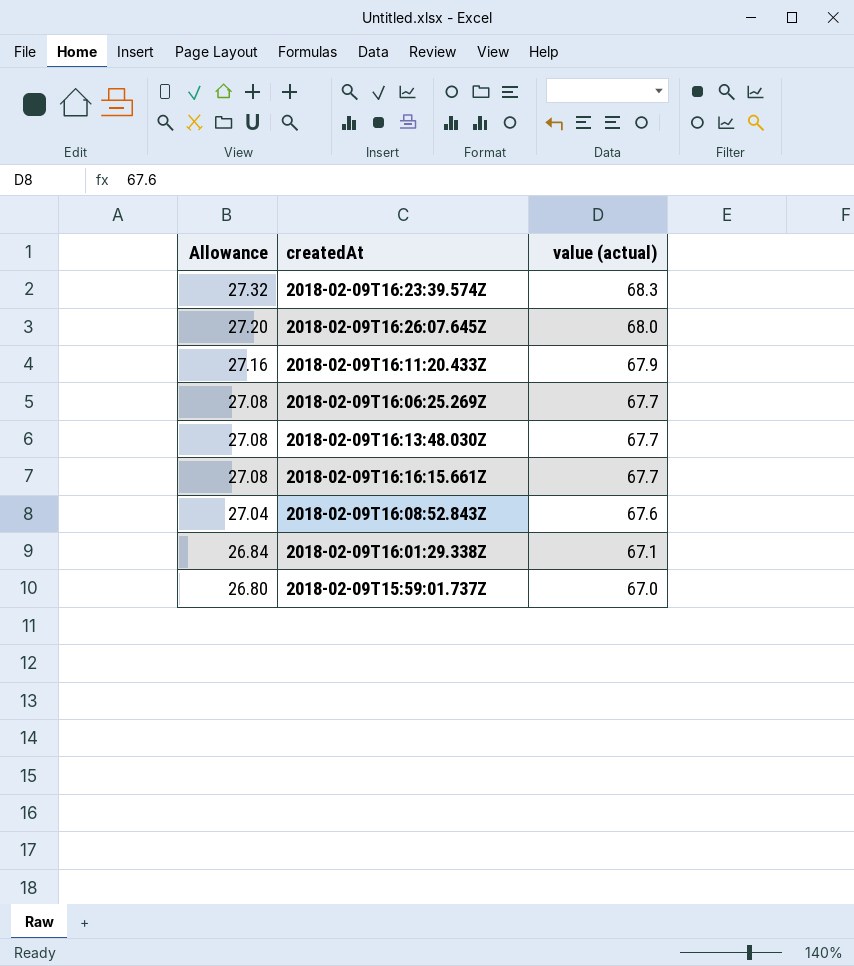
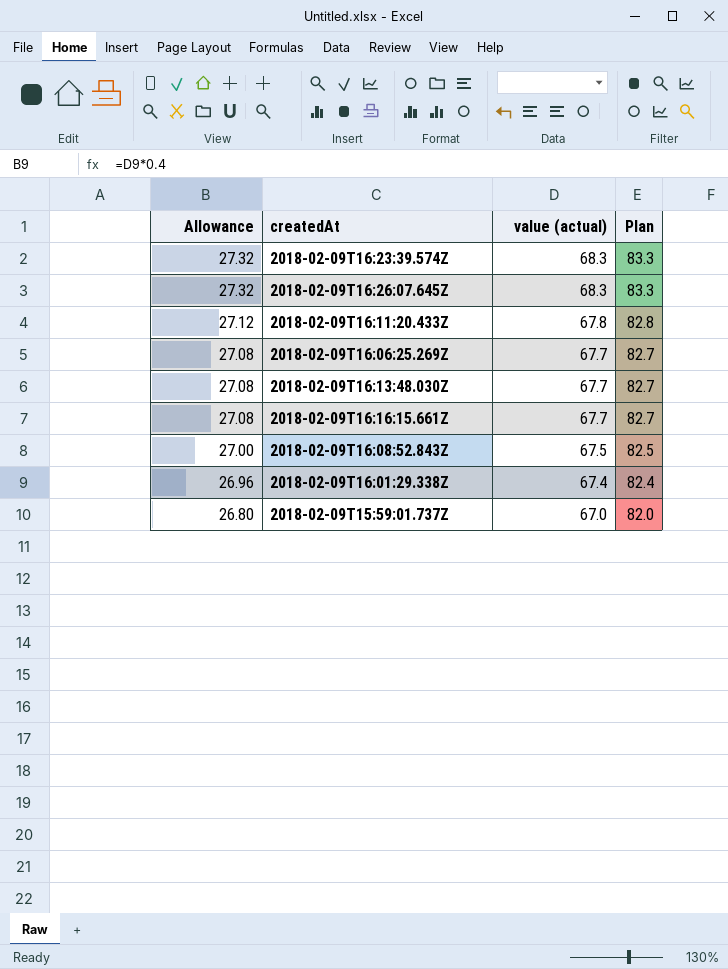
column Plan | formula: none -> [value (actual)] + 15
2018-02-09T16:26:07.645Z | Allowance: 27.20 -> 27.32
2018-02-09T16:26:07.645Z | value (actual): 68.0 -> 68.3
2018-02-09T16:11:20.433Z | Allowance: 27.16 -> 27.12
2018-02-09T16:11:20.433Z | value (actual): 67.9 -> 67.8
2018-02-09T16:08:52.843Z | Allowance: 27.04 -> 27.00
2018-02-09T16:08:52.843Z | value (actual): 67.6 -> 67.5
2018-02-09T16:01:29.338Z | Allowance: 26.84 -> 26.96
2018-02-09T16:01:29.338Z | value (actual): 67.1 -> 67.4

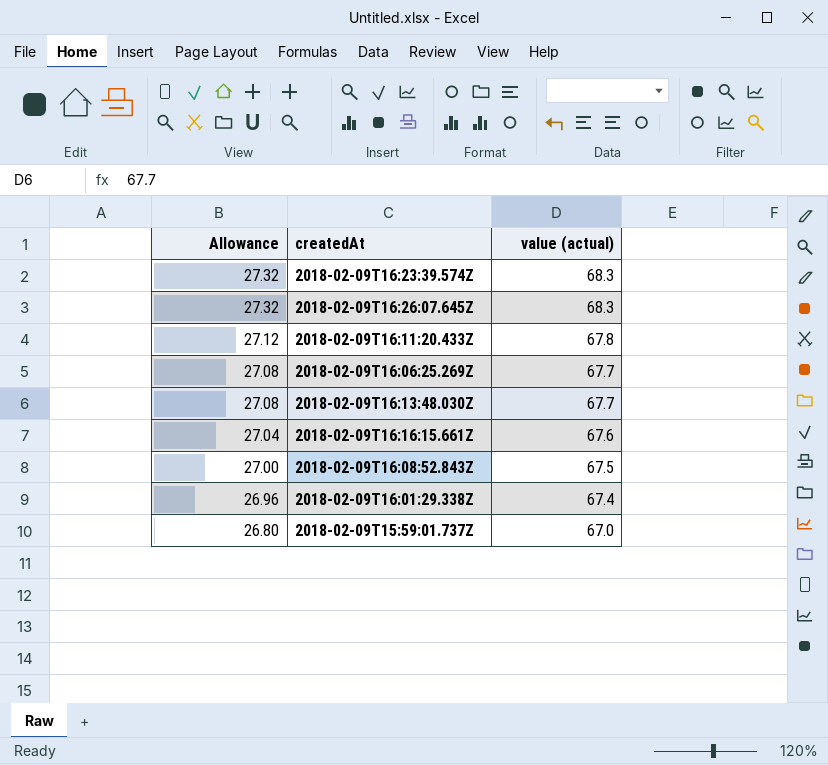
column Plan | formula: [value (actual)] + 15 -> none
2018-02-09T16:16:15.661Z | Allowance: 27.08 -> 27.04
2018-02-09T16:16:15.661Z | value (actual): 67.7 -> 67.6

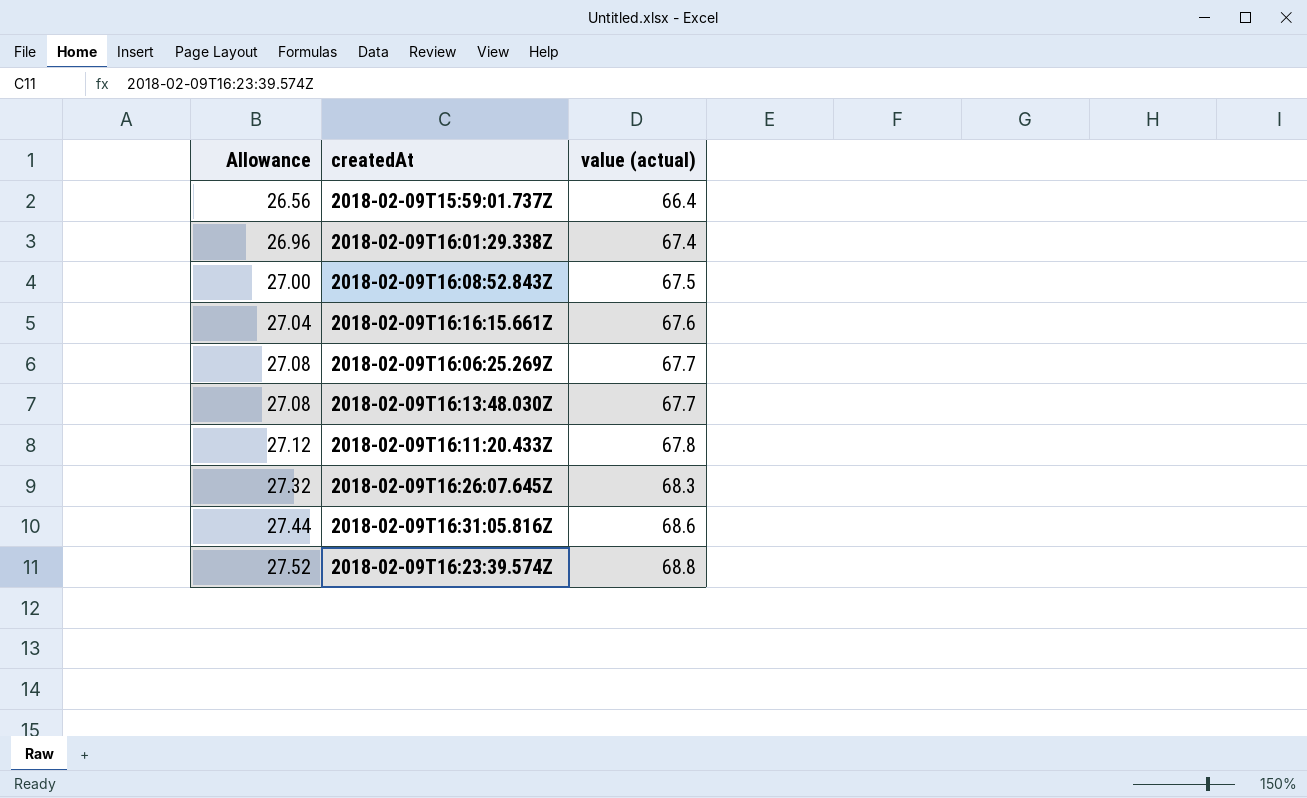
row order: Allowance descending -> Allowance ascending
2018-02-09T15:59:01.737Z | Allowance: 26.80 -> 26.56
2018-02-09T15:59:01.737Z | value (actual): 67.0 -> 66.4
row 2018-02-09T16:31:05.816Z: none -> 27.44 | 68.6
2018-02-09T16:23:39.574Z | Allowance: 27.32 -> 27.52
2018-02-09T16:23:39.574Z | value (actual): 68.3 -> 68.8

